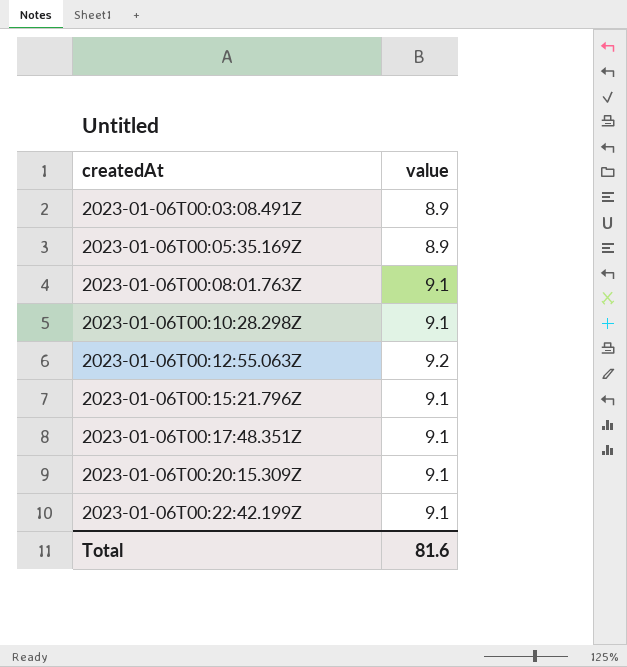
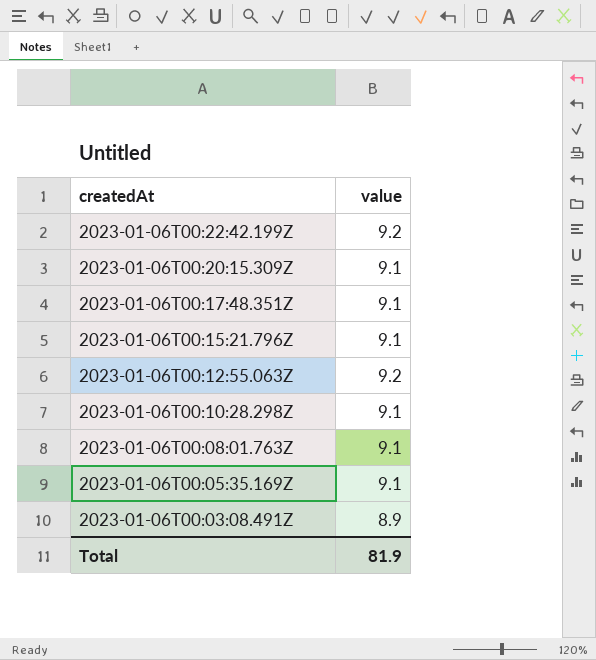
row order: createdAt ascending -> createdAt descending
2023-01-06T00:22:42.199Z | value: 9.1 -> 9.2
2023-01-06T00:05:35.169Z | value: 8.9 -> 9.1
Total | value: 81.6 -> 81.9

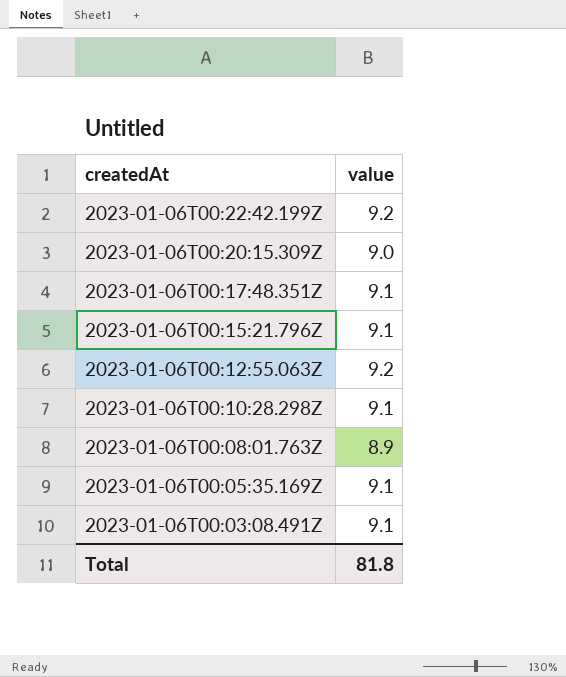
2023-01-06T00:20:15.309Z | value: 9.1 -> 9.0
2023-01-06T00:08:01.763Z | value: 9.1 -> 8.9
2023-01-06T00:03:08.491Z | value: 8.9 -> 9.1
Total | value: 81.9 -> 81.8

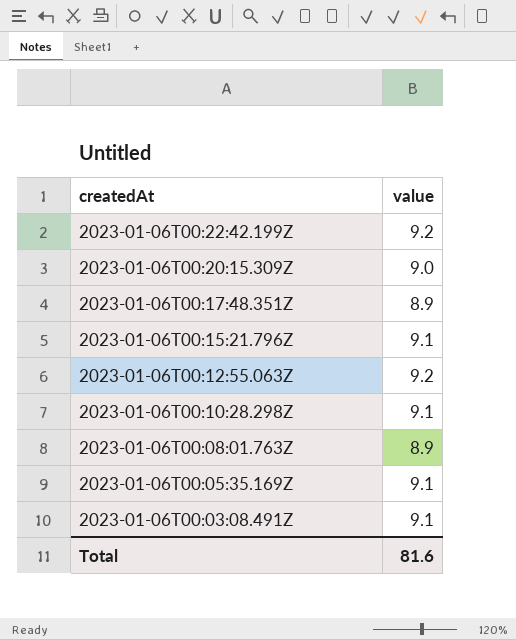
2023-01-06T00:17:48.351Z | value: 9.1 -> 8.9
Total | value: 81.8 -> 81.6

